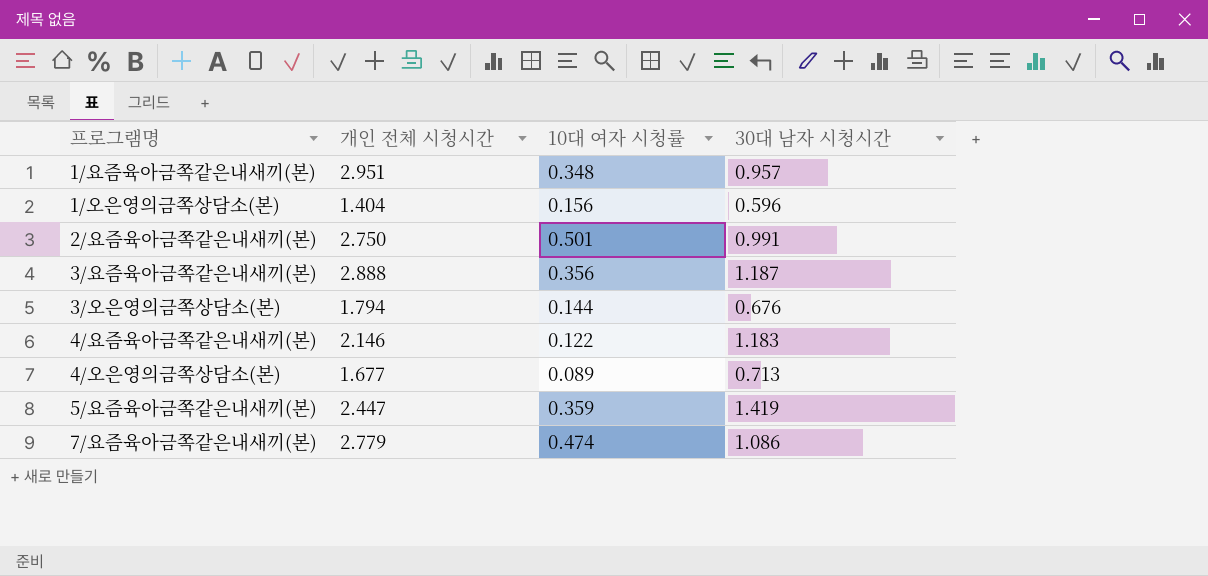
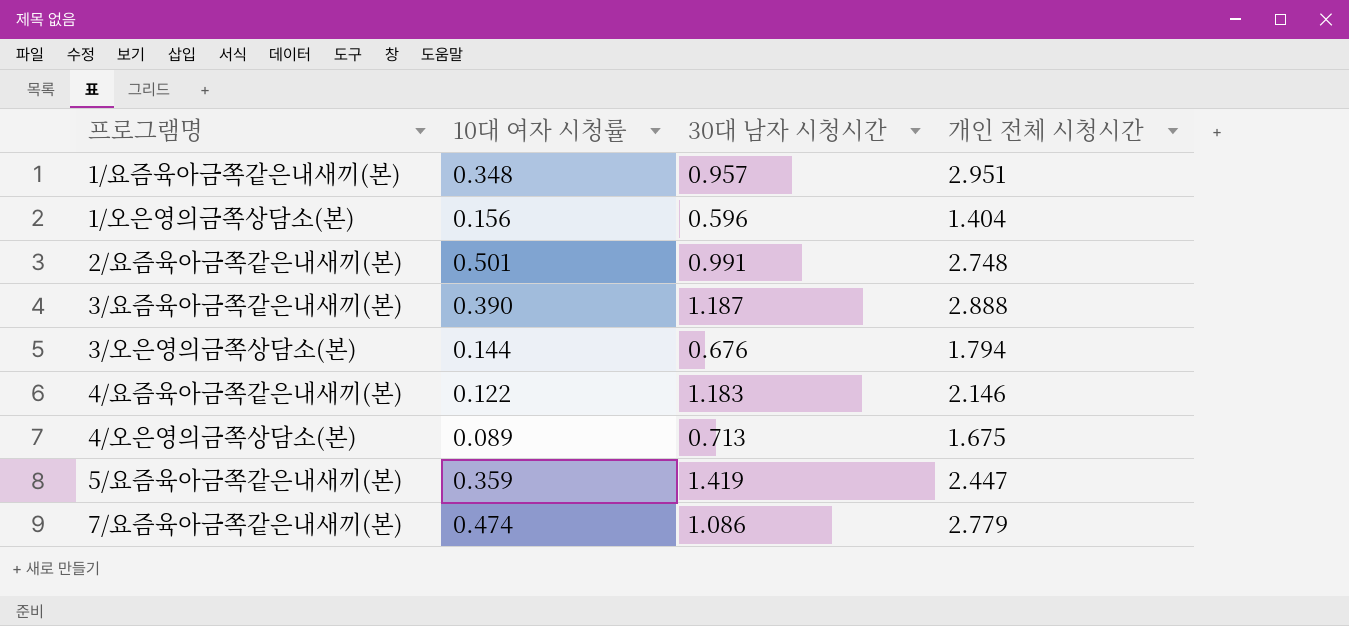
column 개인 전체 시청시간 | position: 2 -> 4
2/요즘육아금쪽같은내새끼(본) | 개인 전체 시청시간: 2.750 -> 2.748
3/요즘육아금쪽같은내새끼(본) | 10대 여자 시청률: 0.356 -> 0.390
4/오은영의금쪽상담소(본) | 개인 전체 시청시간: 1.677 -> 1.675

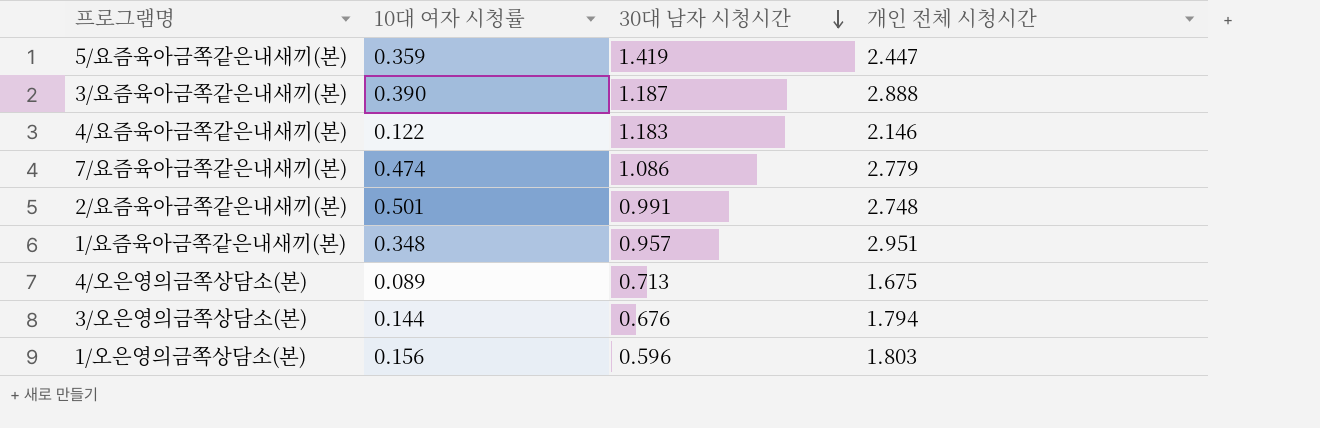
row order: none -> 30대 남자 시청시간 descending
1/오은영의금쪽상담소(본) | 개인 전체 시청시간: 1.404 -> 1.803

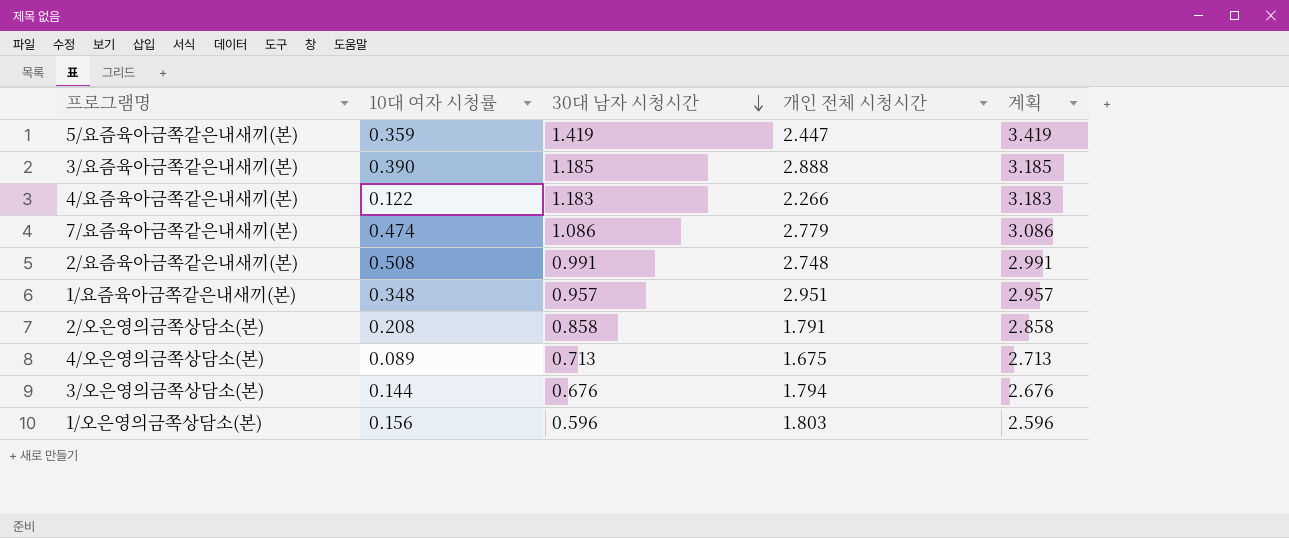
column 계획 | formula: none -> [30대 남자 시청시간] + 2
3/요즘육아금쪽같은내새끼(본) | 30대 남자 시청시간: 1.187 -> 1.185
4/요즘육아금쪽같은내새끼(본) | 개인 전체 시청시간: 2.146 -> 2.266
2/요즘육아금쪽같은내새끼(본) | 10대 여자 시청률: 0.501 -> 0.508
row 2/오은영의금쪽상담소(본): none -> 0.208 | 0.858 | 1.791 | 2.858

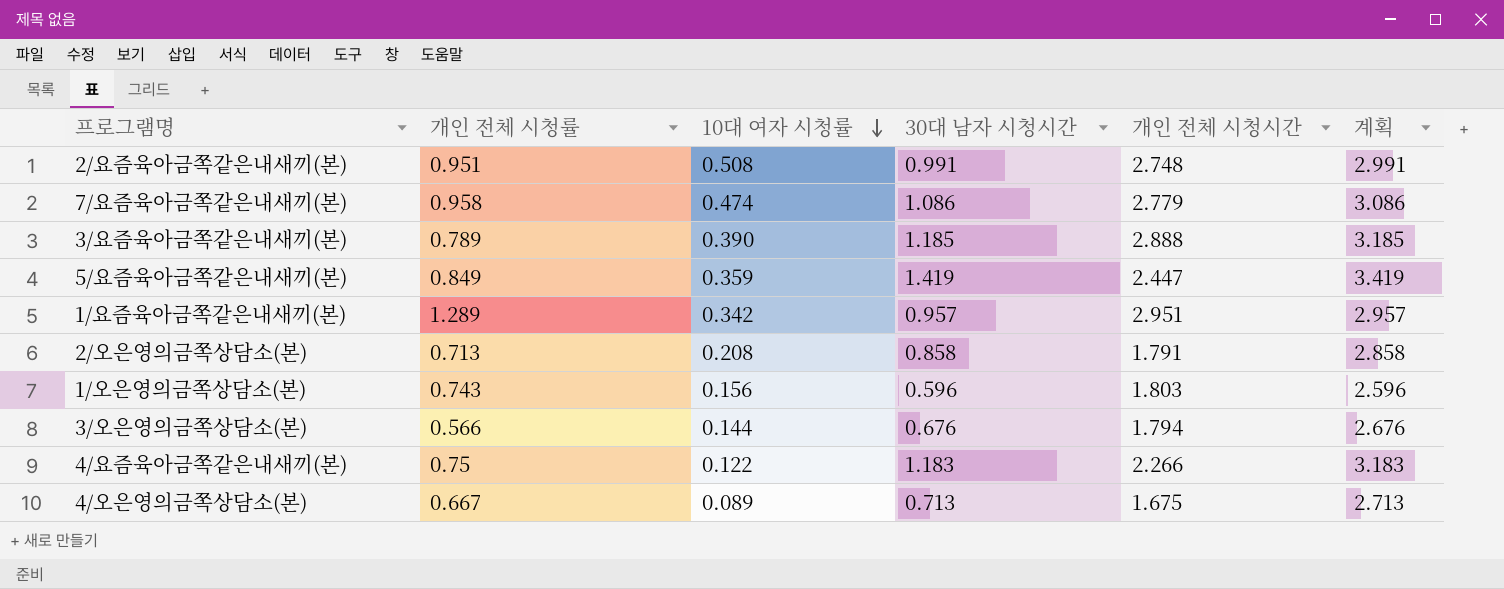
row order: 30대 남자 시청시간 descending -> 10대 여자 시청률 descending
column 개인 전체 시청률 | position: none -> 2
1/요즘육아금쪽같은내새끼(본) | 10대 여자 시청률: 0.348 -> 0.342

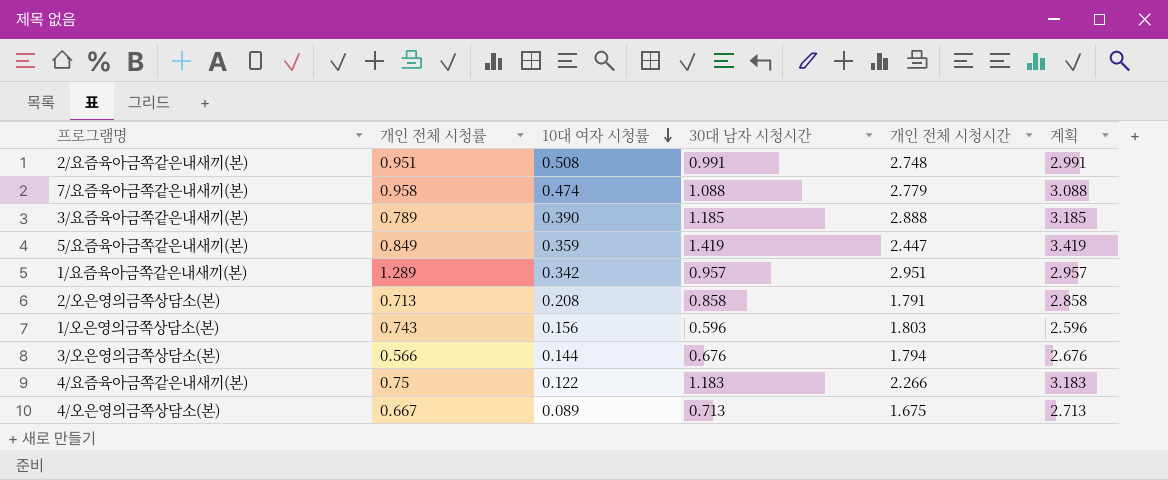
7/요즘육아금쪽같은내새끼(본) | 30대 남자 시청시간: 1.086 -> 1.088
7/요즘육아금쪽같은내새끼(본) | 계획: 3.086 -> 3.088

